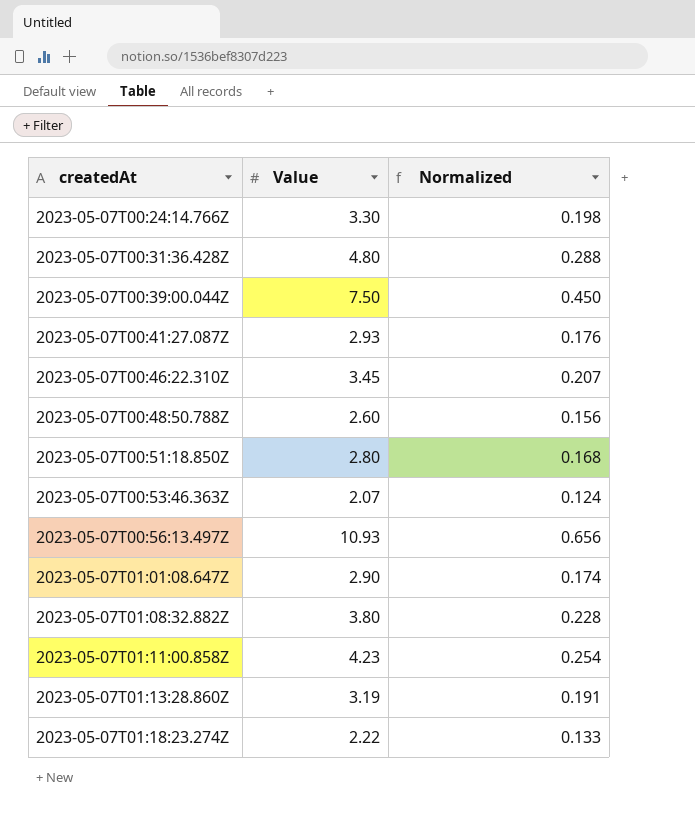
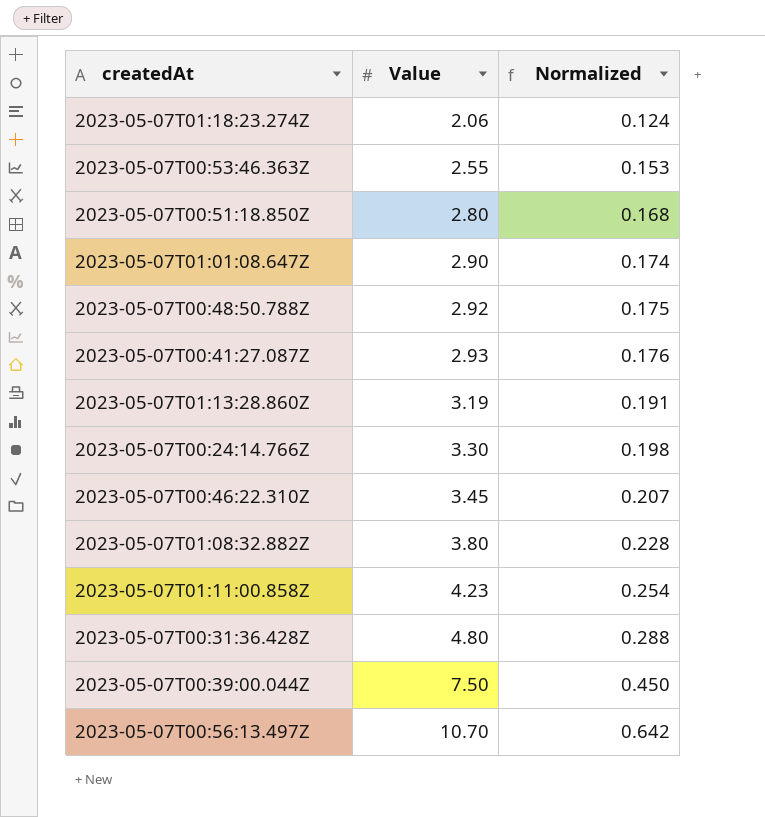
row order: createdAt ascending -> Value ascending
2023-05-07T01:18:23.274Z | Value: 2.22 -> 2.06
2023-05-07T01:18:23.274Z | Normalized: 0.133 -> 0.124
2023-05-07T00:53:46.363Z | Value: 2.07 -> 2.55
2023-05-07T00:53:46.363Z | Normalized: 0.124 -> 0.153
2023-05-07T00:48:50.788Z | Value: 2.60 -> 2.92
2023-05-07T00:48:50.788Z | Normalized: 0.156 -> 0.175
2023-05-07T00:56:13.497Z | Value: 10.93 -> 10.70
2023-05-07T00:56:13.497Z | Normalized: 0.656 -> 0.642

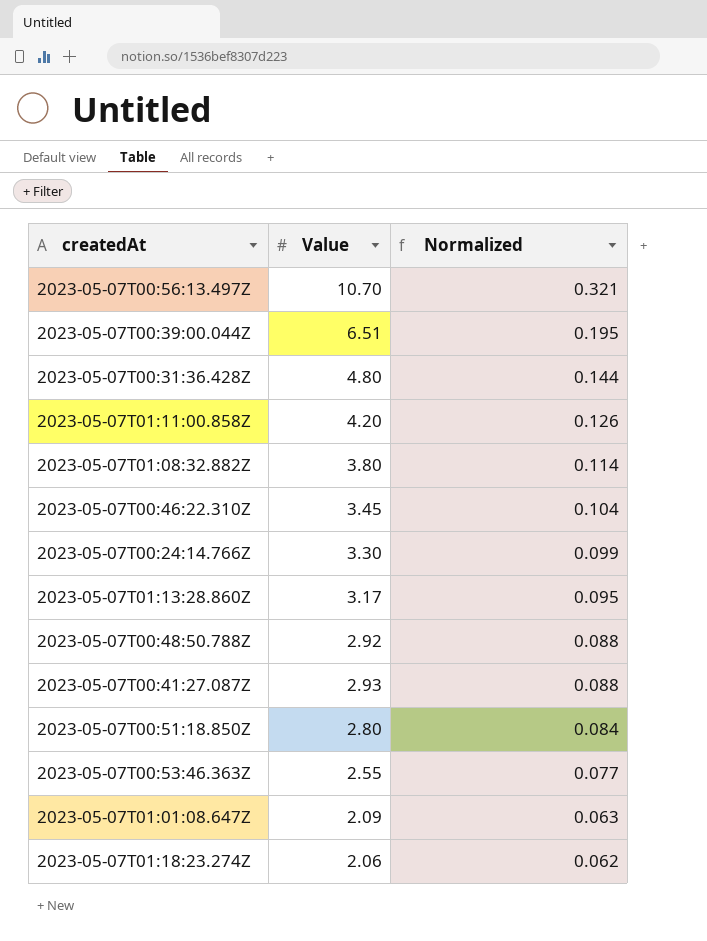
row order: Value ascending -> Normalized descending
column Normalized | formula: [Value] * 0.06 -> [Value] * 0.03
2023-05-07T00:39:00.044Z | Value: 7.50 -> 6.51
2023-05-07T01:11:00.858Z | Value: 4.23 -> 4.20
2023-05-07T01:13:28.860Z | Value: 3.19 -> 3.17
2023-05-07T01:01:08.647Z | Value: 2.90 -> 2.09

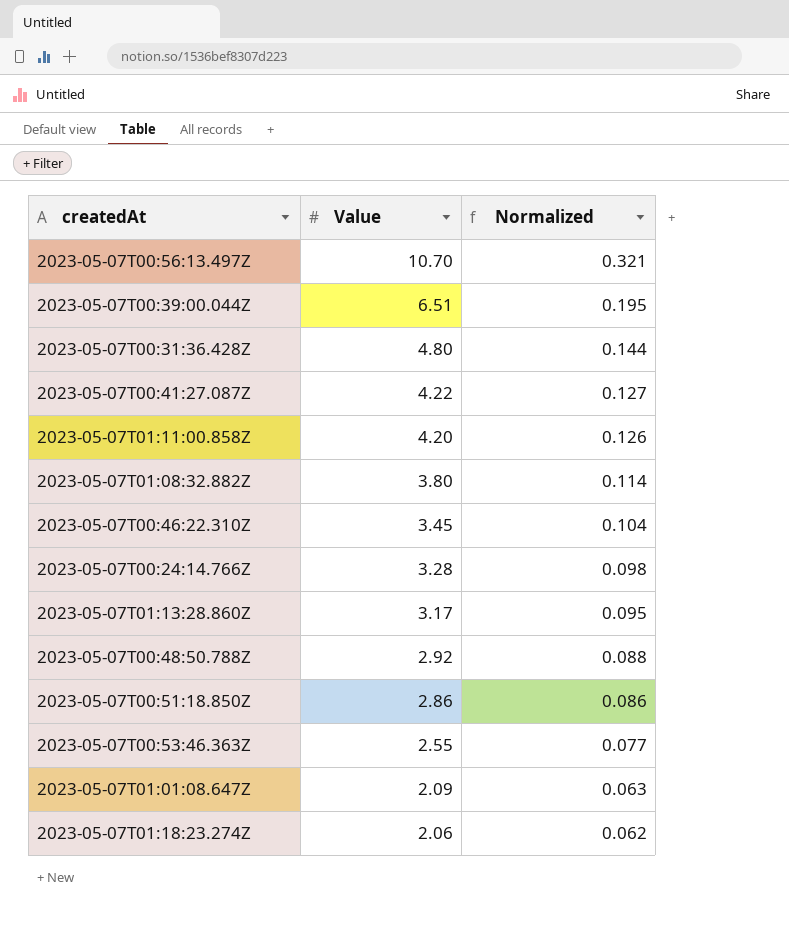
row order: Normalized descending -> Value descending
2023-05-07T00:41:27.087Z | Value: 2.93 -> 4.22
2023-05-07T00:41:27.087Z | Normalized: 0.088 -> 0.127
2023-05-07T00:24:14.766Z | Value: 3.30 -> 3.28
2023-05-07T00:24:14.766Z | Normalized: 0.099 -> 0.098
2023-05-07T00:51:18.850Z | Value: 2.80 -> 2.86
2023-05-07T00:51:18.850Z | Normalized: 0.084 -> 0.086

